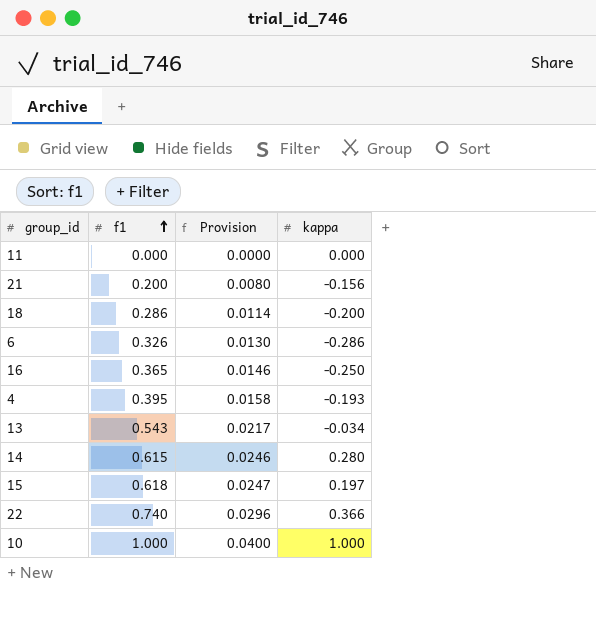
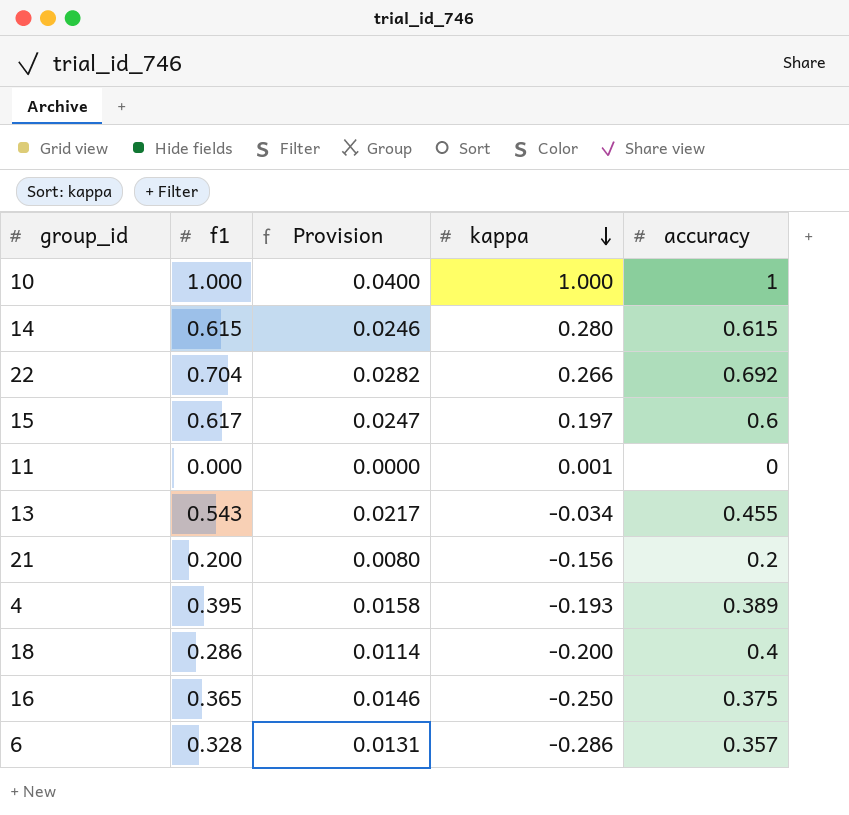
row order: f1 ascending -> kappa descending
column accuracy | position: none -> 5
22 | f1: 0.740 -> 0.704
22 | Provision: 0.0296 -> 0.0282
22 | kappa: 0.366 -> 0.266
15 | f1: 0.618 -> 0.617
11 | kappa: 0.000 -> 0.001
6 | f1: 0.326 -> 0.328
6 | Provision: 0.0130 -> 0.0131

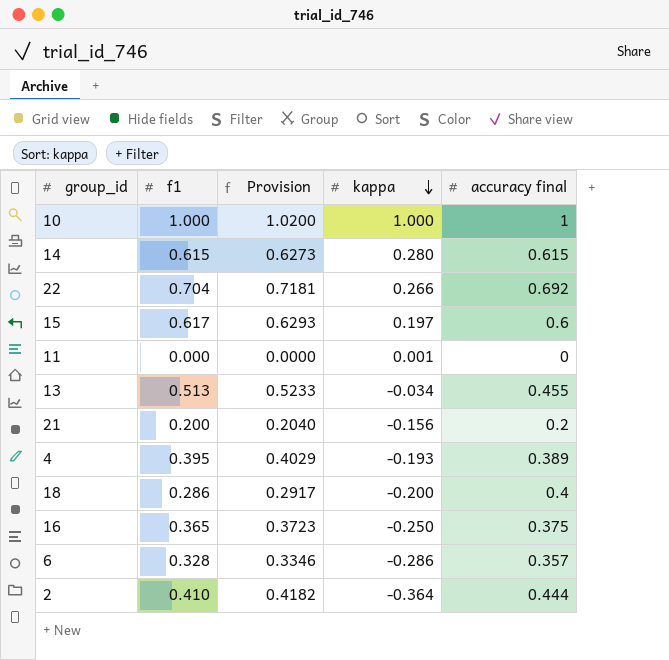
column Provision | formula: [f1] * 0.04 -> [f1] * 1.02
column name: accuracy -> accuracy final
13 | f1: 0.543 -> 0.513
row 2: none -> 0.410 | 0.4182 | -0.364 | 0.444

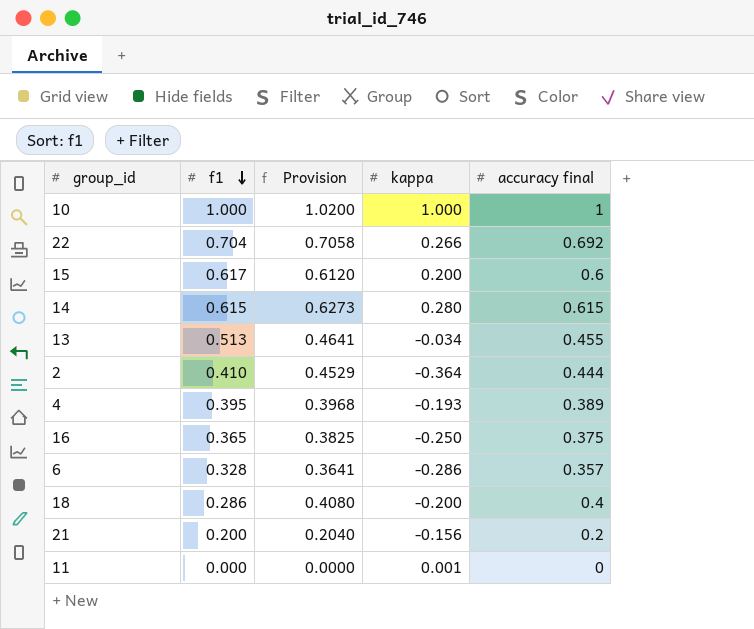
row order: kappa descending -> f1 descending
column Provision | formula: [f1] * 1.02 -> [accuracy final] * 1.02
15 | kappa: 0.197 -> 0.200

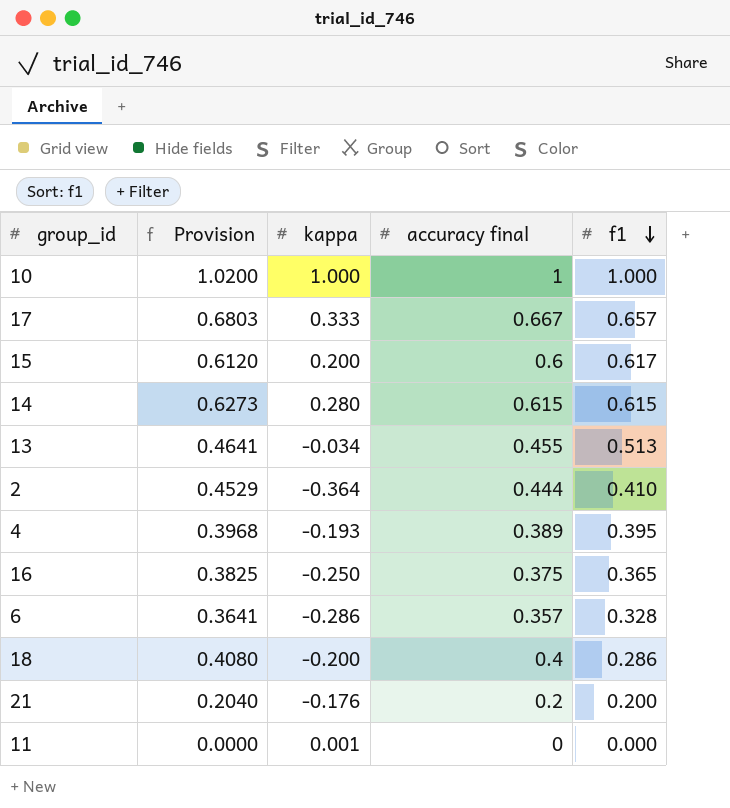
column f1 | position: 2 -> 5
row 22: 0.704 | 0.7058 | 0.266 | 0.692 -> none
row 17: none -> 0.6803 | 0.333 | 0.667 | 0.657
21 | kappa: -0.156 -> -0.176

